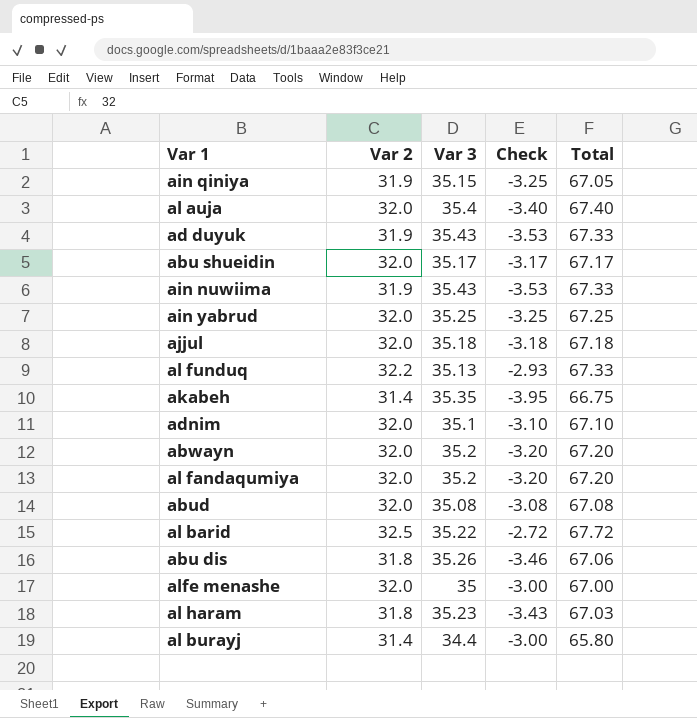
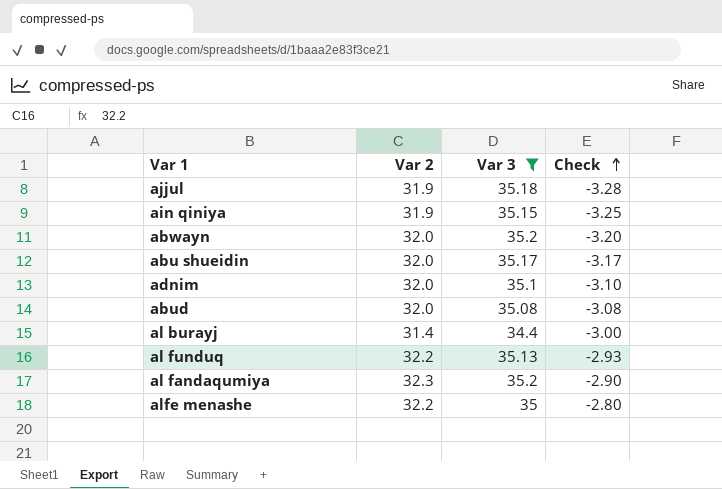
filter: none -> Var 3 <= 35.2
row order: none -> Check ascending
column Total | formula: [Var 2] + [Var 3] -> none
ajjul | Var 2: 32.0 -> 31.9
ajjul | Check: -3.18 -> -3.28
al fandaqumiya | Var 2: 32.0 -> 32.3
al fandaqumiya | Check: -3.20 -> -2.90
alfe menashe | Var 2: 32.0 -> 32.2
alfe menashe | Check: -3.00 -> -2.80

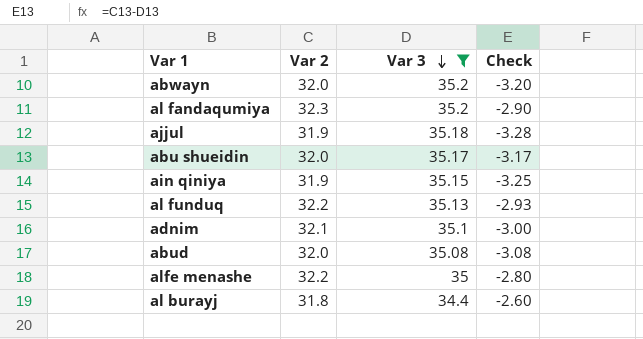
row order: Check ascending -> Var 3 descending
adnim | Var 2: 32.0 -> 32.1
adnim | Check: -3.10 -> -3.00
al burayj | Var 2: 31.4 -> 31.8
al burayj | Check: -3.00 -> -2.60

